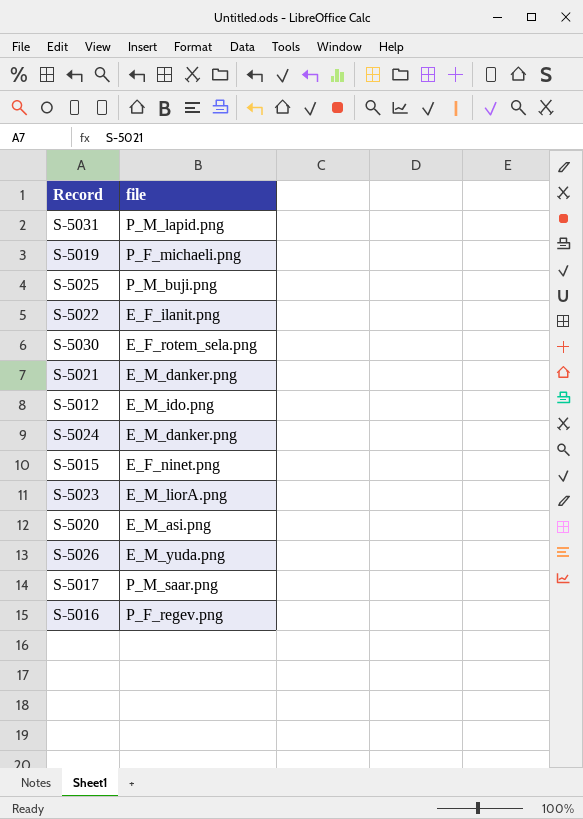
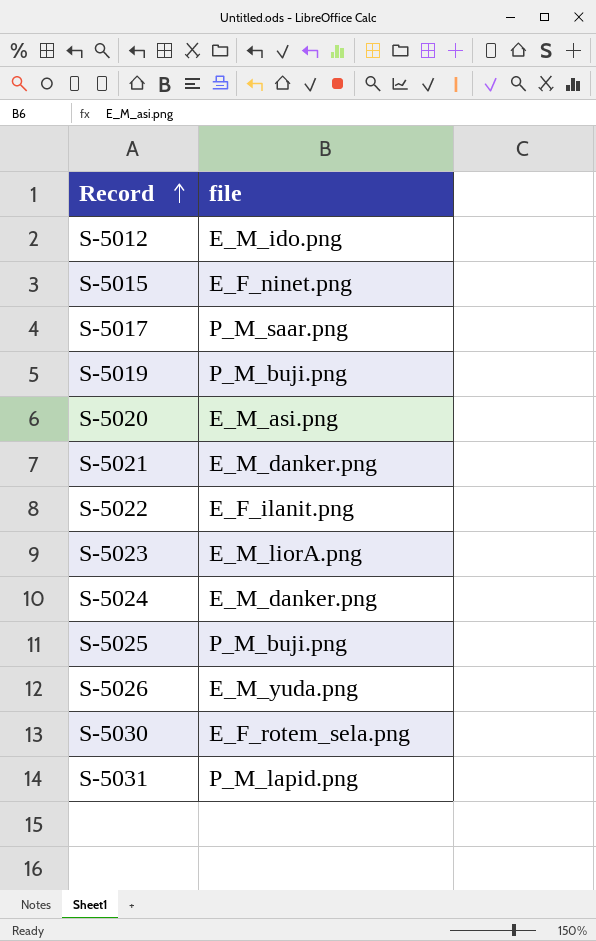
row order: none -> Record ascending
row S-5016: P_F_regev.png -> none
S-5019 | file: P_F_michaeli.png -> P_M_buji.png

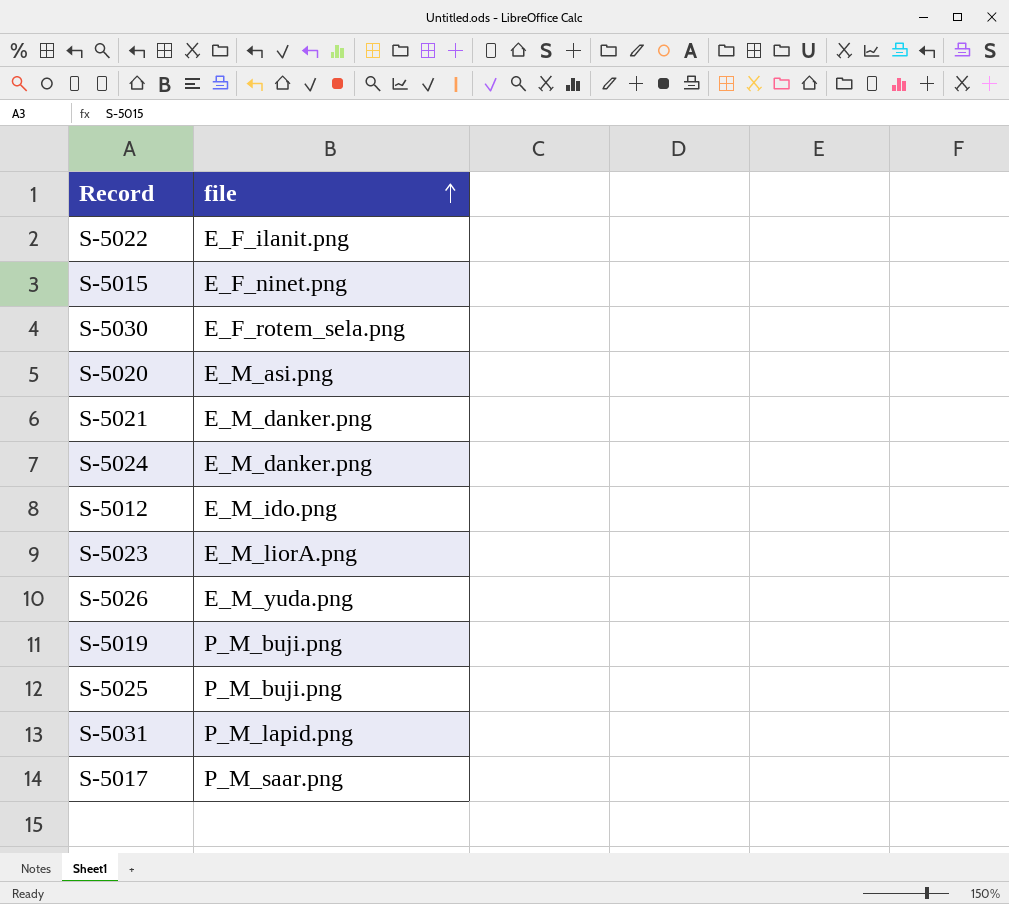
row order: Record ascending -> file ascending

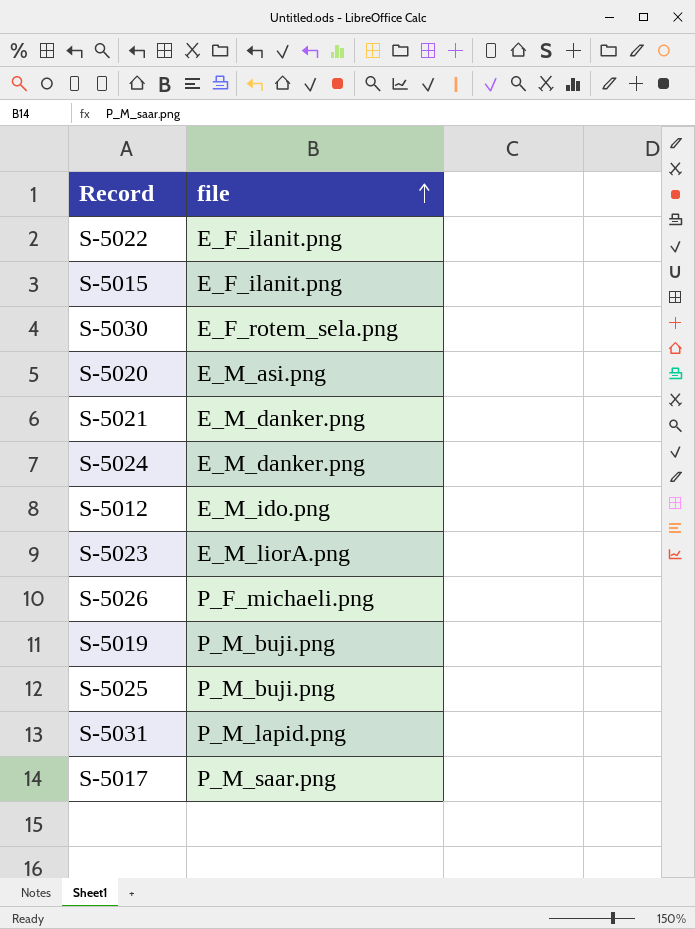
S-5015 | file: E_F_ninet.png -> E_F_ilanit.png
S-5026 | file: E_M_yuda.png -> P_F_michaeli.png

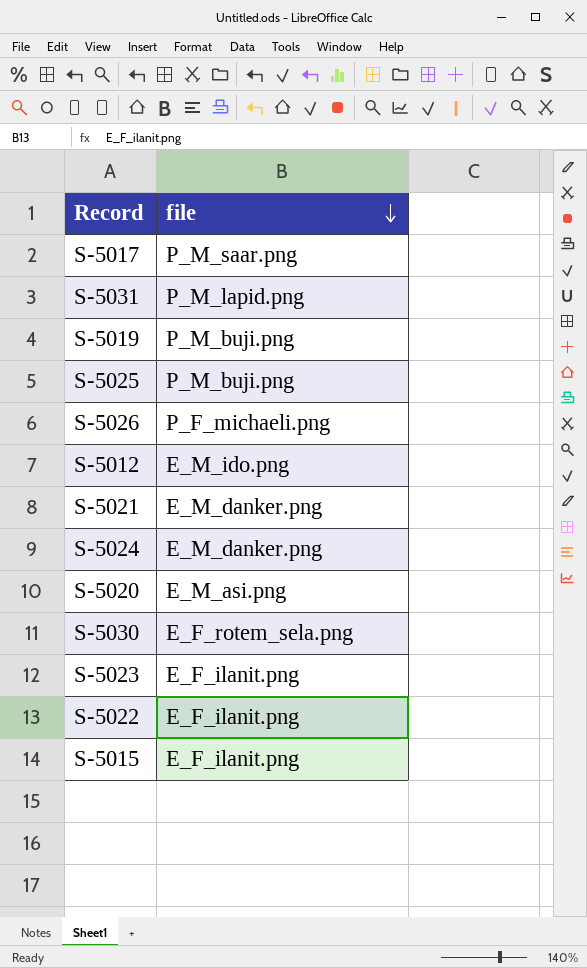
row order: file ascending -> file descending
S-5023 | file: E_M_liorA.png -> E_F_ilanit.png

